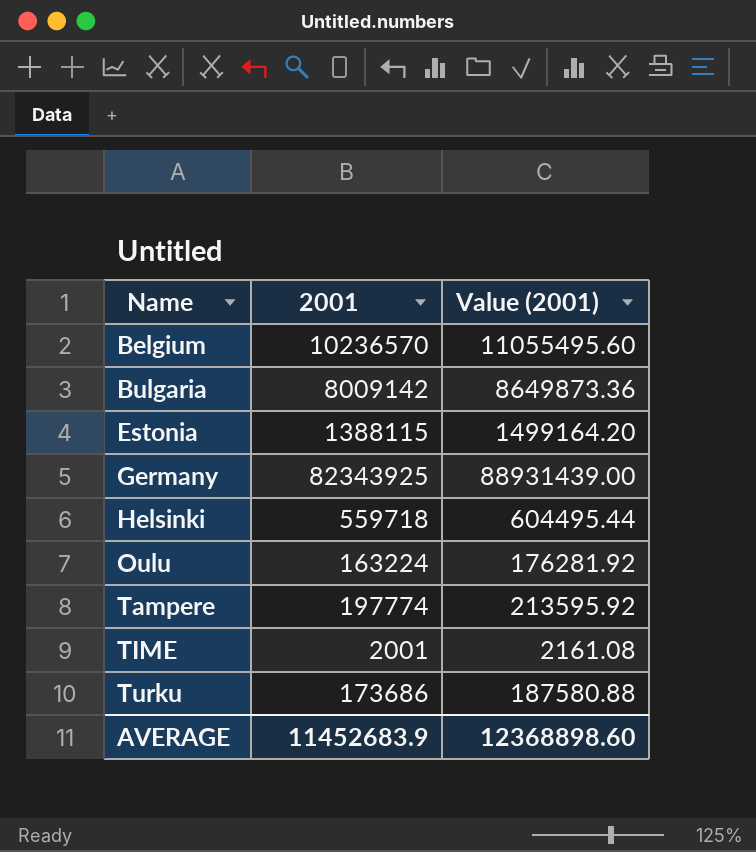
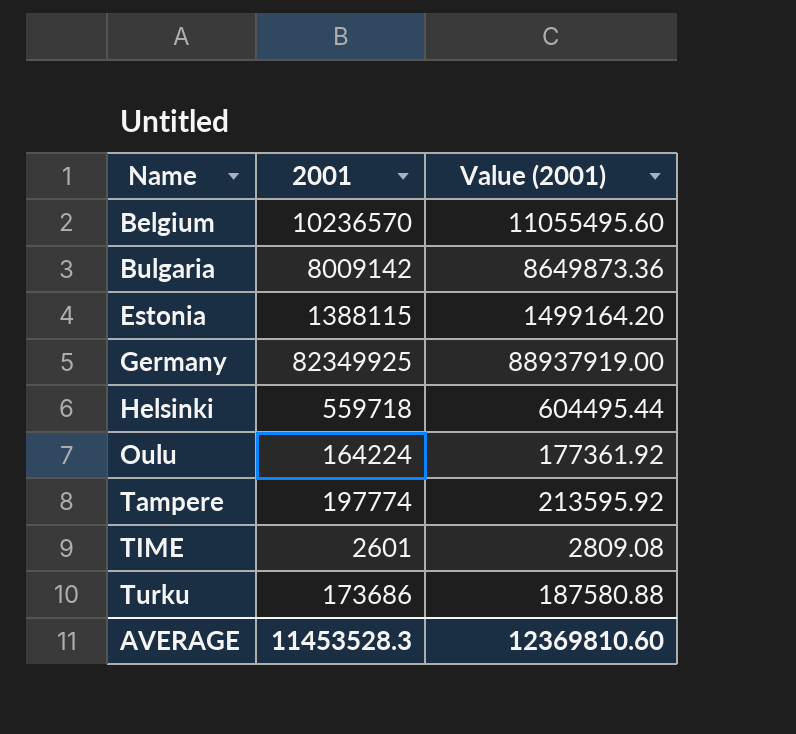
Germany | 2001: 82343925 -> 82349925
Germany | Value (2001): 88931439.00 -> 88937919.00
Oulu | 2001: 163224 -> 164224
Oulu | Value (2001): 176281.92 -> 177361.92
TIME | 2001: 2001 -> 2601
TIME | Value (2001): 2161.08 -> 2809.08
AVERAGE | 2001: 11452683.9 -> 11453528.3
AVERAGE | Value (2001): 12368898.60 -> 12369810.60

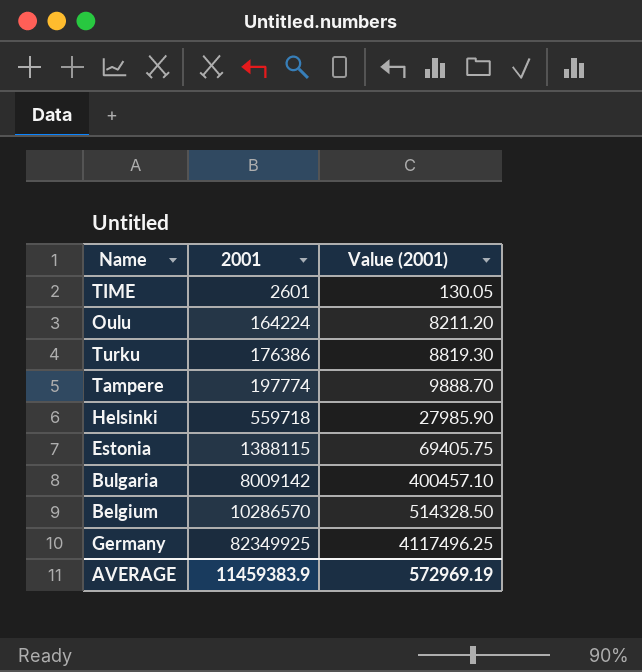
row order: Name ascending -> 2001 ascending
column Value (2001) | formula: [2001] * 1.08 -> [2001] * 0.05
Turku | 2001: 173686 -> 176386
Belgium | 2001: 10236570 -> 10286570
AVERAGE | 2001: 11453528.3 -> 11459383.9
AVERAGE | Value (2001): 12369810.60 -> 572969.19

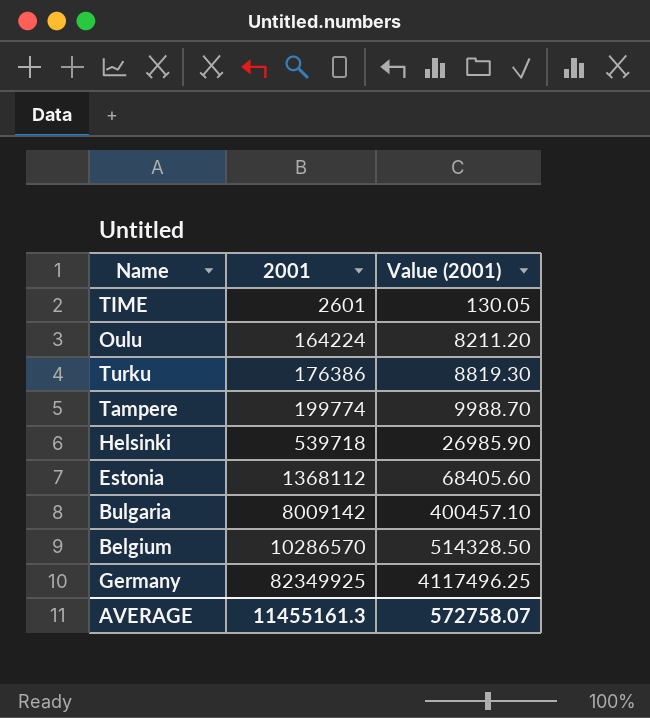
Tampere | 2001: 197774 -> 199774
Tampere | Value (2001): 9888.70 -> 9988.70
Helsinki | 2001: 559718 -> 539718
Helsinki | Value (2001): 27985.90 -> 26985.90
Estonia | 2001: 1388115 -> 1368112
Estonia | Value (2001): 69405.75 -> 68405.60
AVERAGE | 2001: 11459383.9 -> 11455161.3
AVERAGE | Value (2001): 572969.19 -> 572758.07

